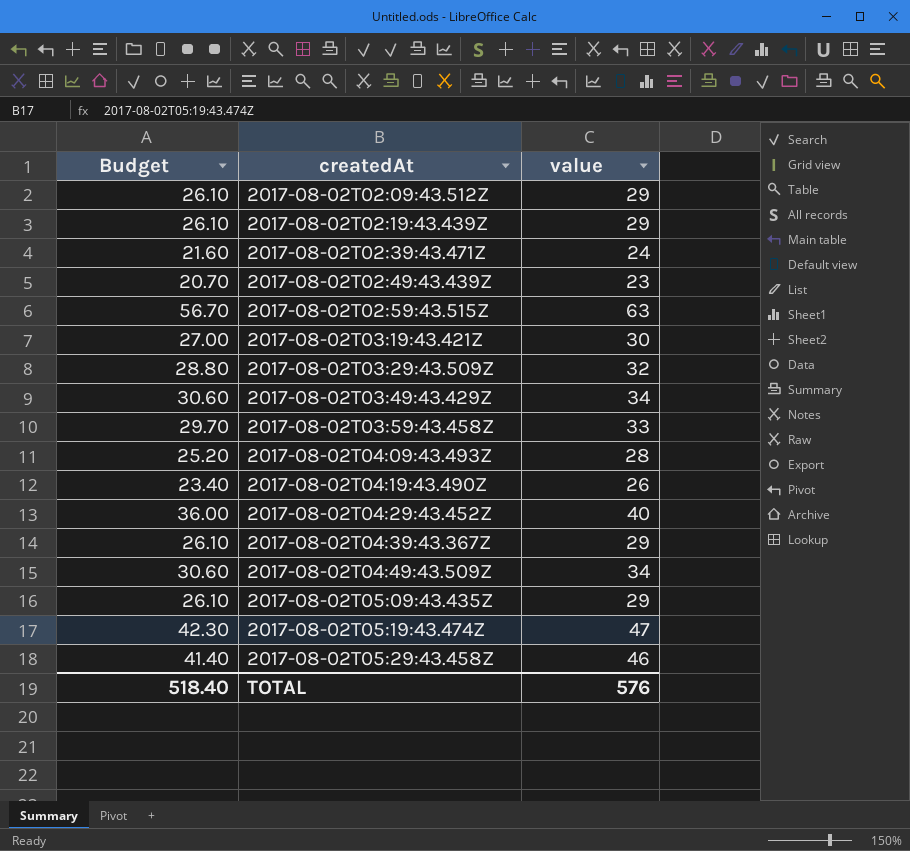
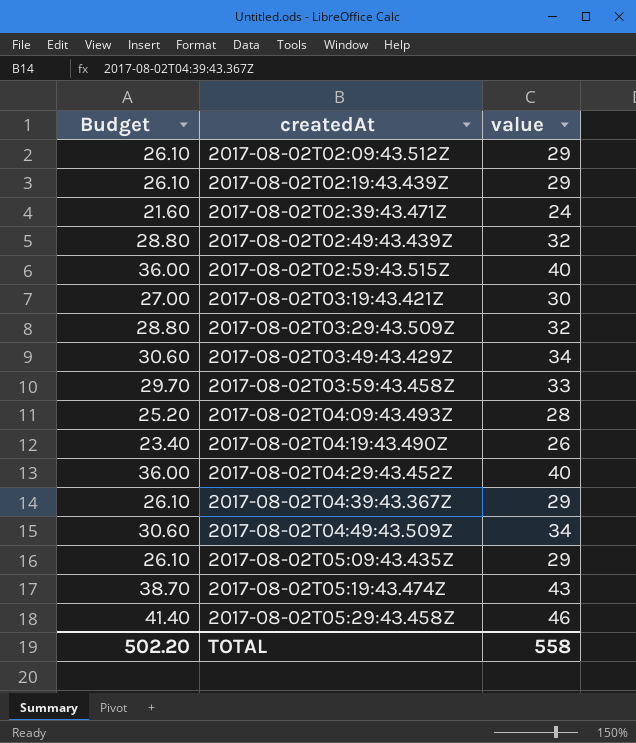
2017-08-02T02:49:43.439Z | Budget: 20.70 -> 28.80
2017-08-02T02:49:43.439Z | value: 23 -> 32
2017-08-02T02:59:43.515Z | Budget: 56.70 -> 36.00
2017-08-02T02:59:43.515Z | value: 63 -> 40
2017-08-02T05:19:43.474Z | Budget: 42.30 -> 38.70
2017-08-02T05:19:43.474Z | value: 47 -> 43
TOTAL | Budget: 518.40 -> 502.20
TOTAL | value: 576 -> 558

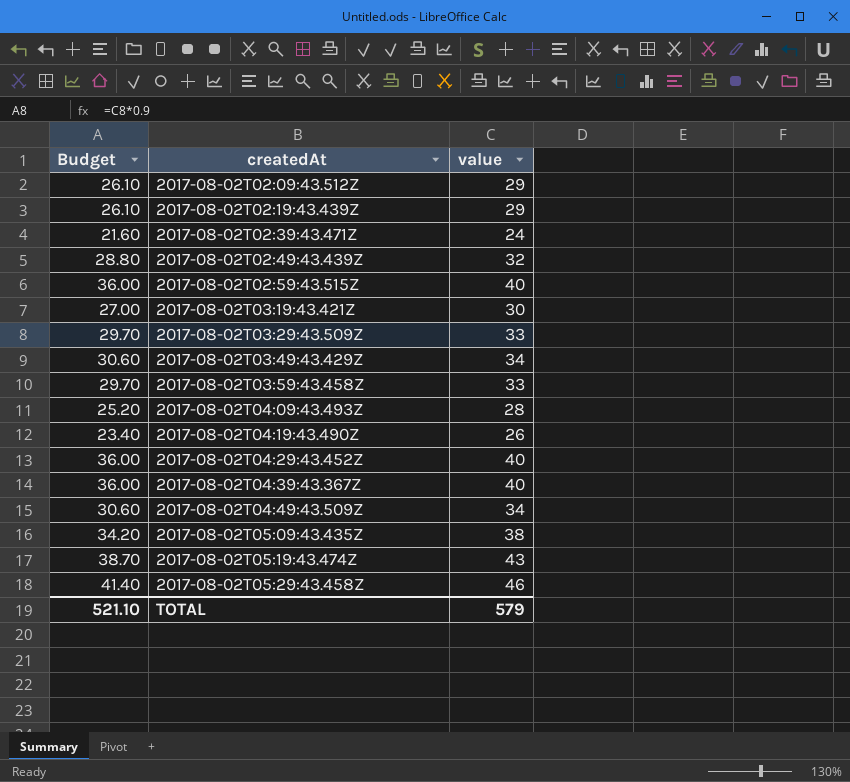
2017-08-02T03:29:43.509Z | Budget: 28.80 -> 29.70
2017-08-02T03:29:43.509Z | value: 32 -> 33
2017-08-02T04:39:43.367Z | Budget: 26.10 -> 36.00
2017-08-02T04:39:43.367Z | value: 29 -> 40
2017-08-02T05:09:43.435Z | Budget: 26.10 -> 34.20
2017-08-02T05:09:43.435Z | value: 29 -> 38
TOTAL | Budget: 502.20 -> 521.10
TOTAL | value: 558 -> 579

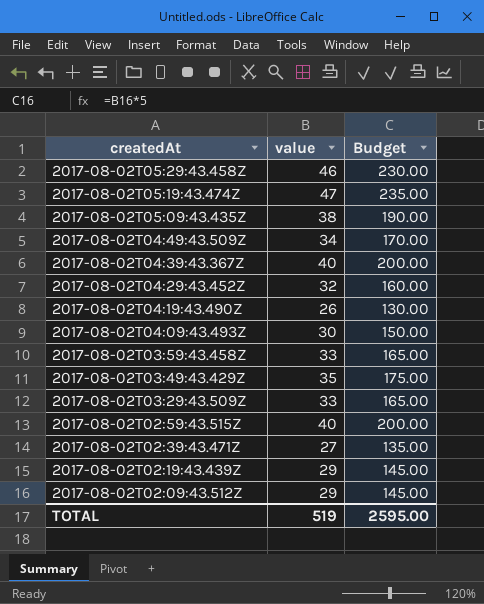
row order: createdAt ascending -> createdAt descending
column Budget | formula: [value] * 0.9 -> [value] * 5
column Budget | position: 1 -> 3
row 2017-08-02T02:49:43.439Z: 28.80 | 32 -> none
row 2017-08-02T03:19:43.421Z: 27.00 | 30 -> none
2017-08-02T05:19:43.474Z | value: 43 -> 47
2017-08-02T04:29:43.452Z | value: 40 -> 32
2017-08-02T04:09:43.493Z | value: 28 -> 30
2017-08-02T03:49:43.429Z | value: 34 -> 35
2017-08-02T02:39:43.471Z | value: 24 -> 27
TOTAL | value: 579 -> 519
TOTAL | Budget: 521.10 -> 2595.00

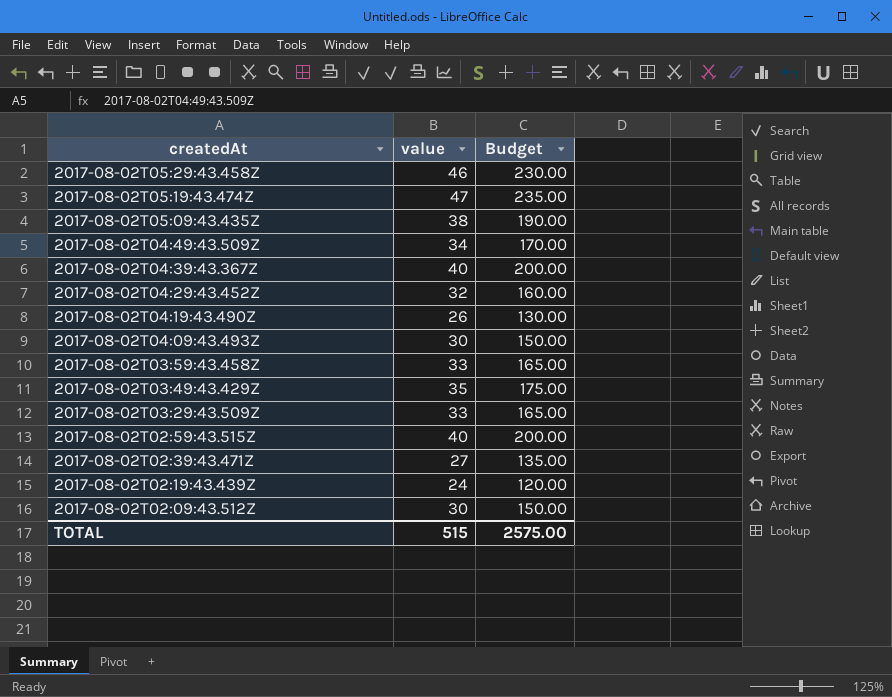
2017-08-02T02:19:43.439Z | value: 29 -> 24
2017-08-02T02:19:43.439Z | Budget: 145.00 -> 120.00
2017-08-02T02:09:43.512Z | value: 29 -> 30
2017-08-02T02:09:43.512Z | Budget: 145.00 -> 150.00
TOTAL | value: 519 -> 515
TOTAL | Budget: 2595.00 -> 2575.00

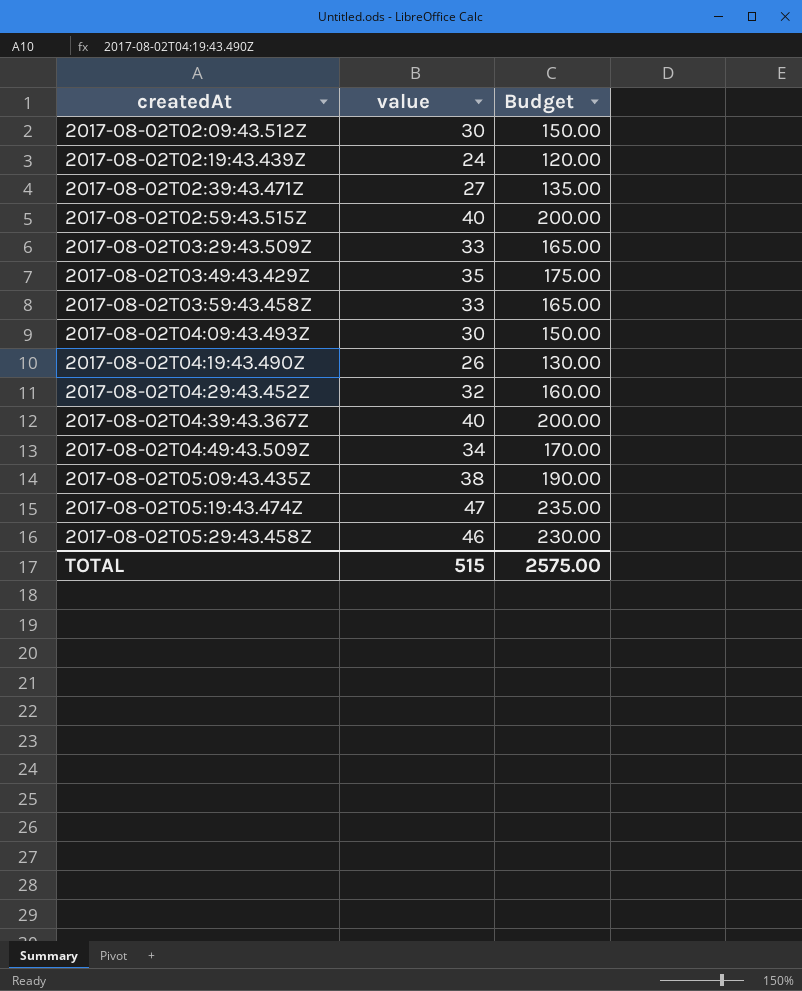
row order: createdAt descending -> createdAt ascending

